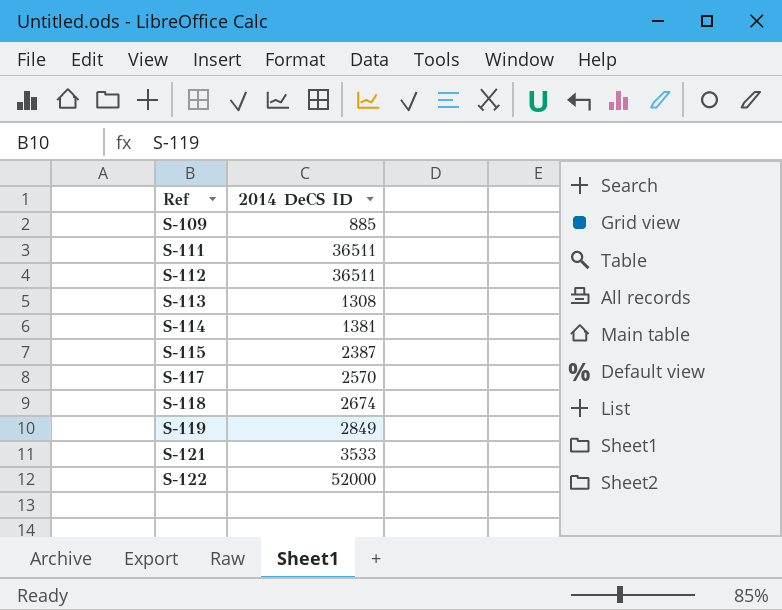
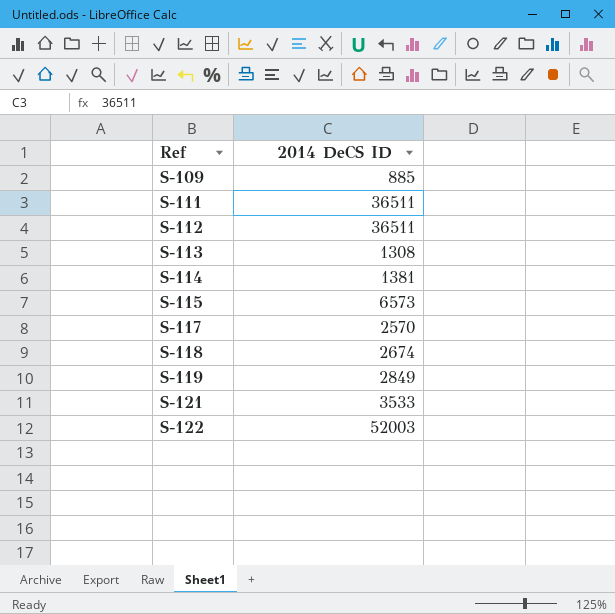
S-115 | 2014 DeCS ID: 2387 -> 6573
S-122 | 2014 DeCS ID: 52000 -> 52003

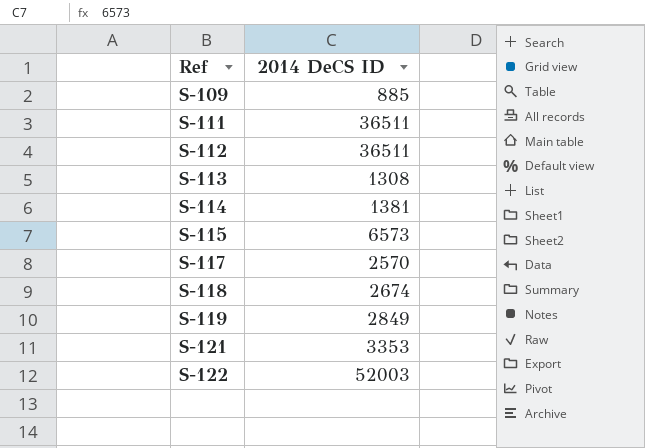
S-121 | 2014 DeCS ID: 3533 -> 3353

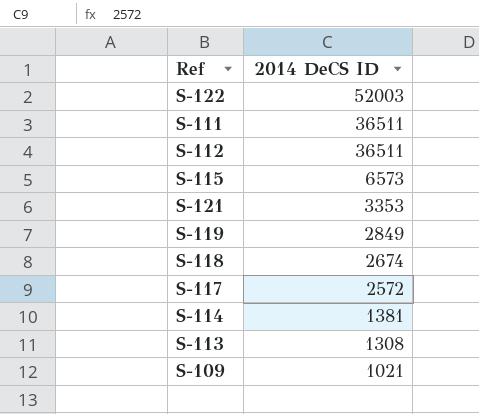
row order: Ref ascending -> 2014 DeCS ID descending
S-117 | 2014 DeCS ID: 2570 -> 2572
S-109 | 2014 DeCS ID: 885 -> 1021

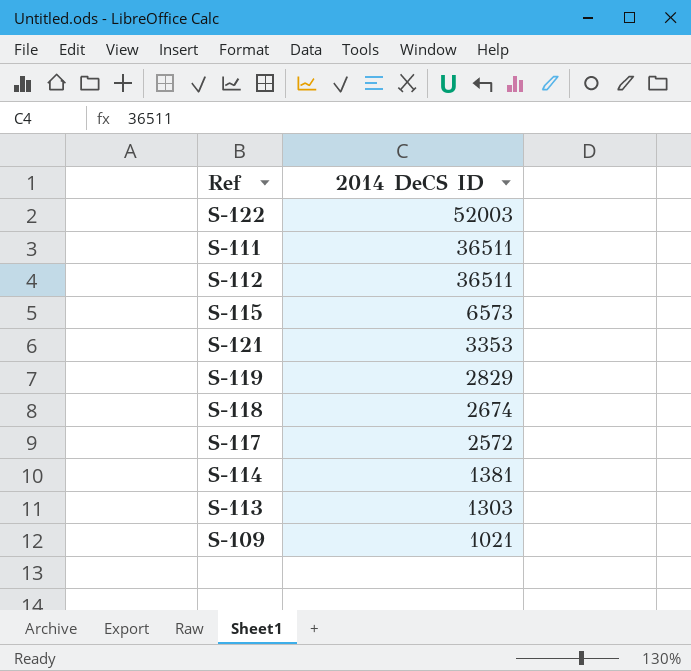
S-119 | 2014 DeCS ID: 2849 -> 2829
S-113 | 2014 DeCS ID: 1308 -> 1303

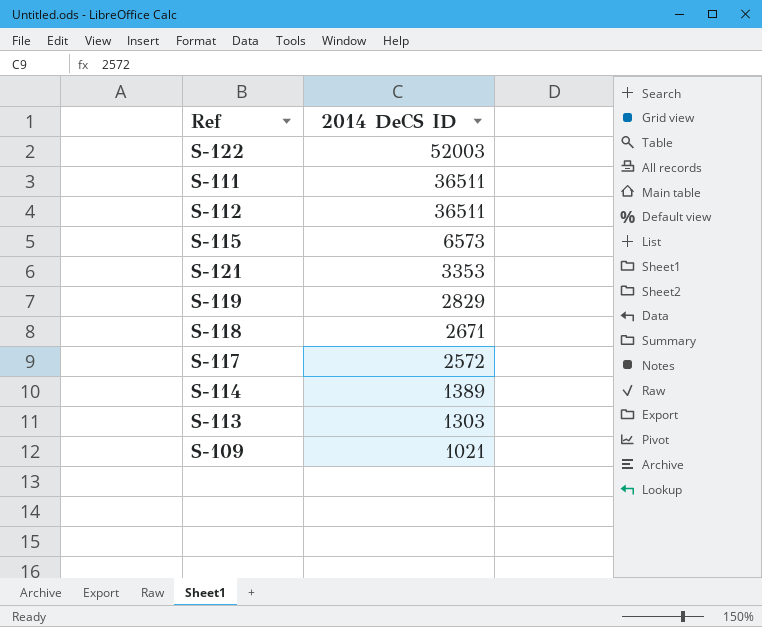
S-118 | 2014 DeCS ID: 2674 -> 2671
S-114 | 2014 DeCS ID: 1381 -> 1389

